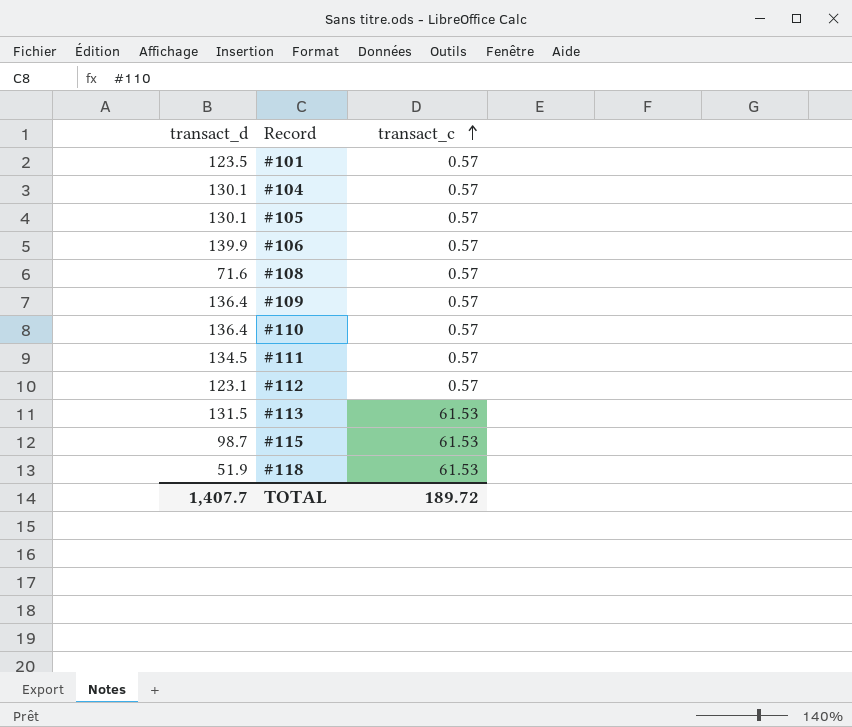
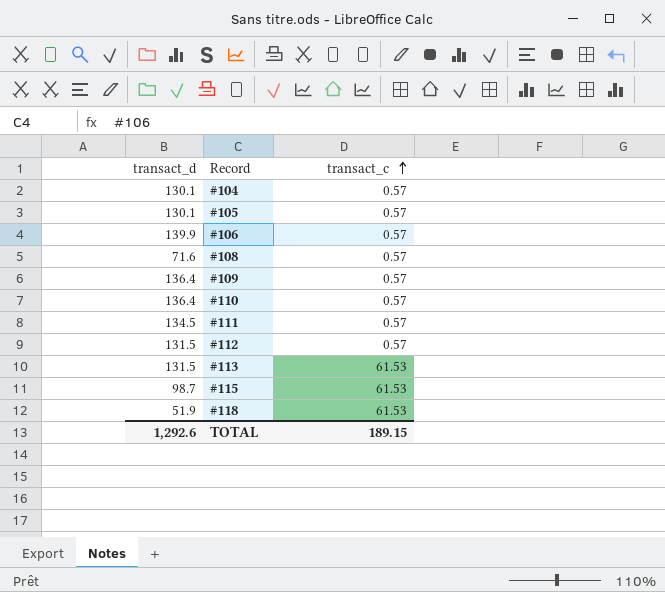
row #101: 123.5 | 0.57 -> none
#112 | transact_d: 123.1 -> 131.5
TOTAL | transact_d: 1,407.7 -> 1,292.6
TOTAL | transact_c: 189.72 -> 189.15

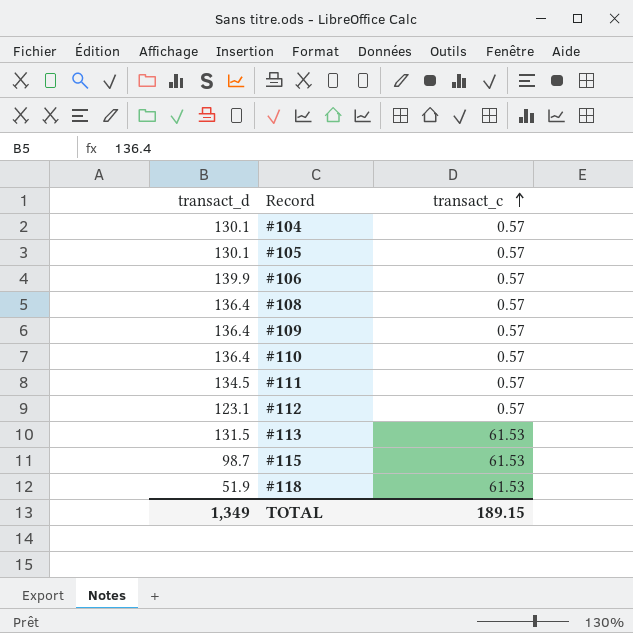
#108 | transact_d: 71.6 -> 136.4
#112 | transact_d: 131.5 -> 123.1
TOTAL | transact_d: 1,292.6 -> 1,349

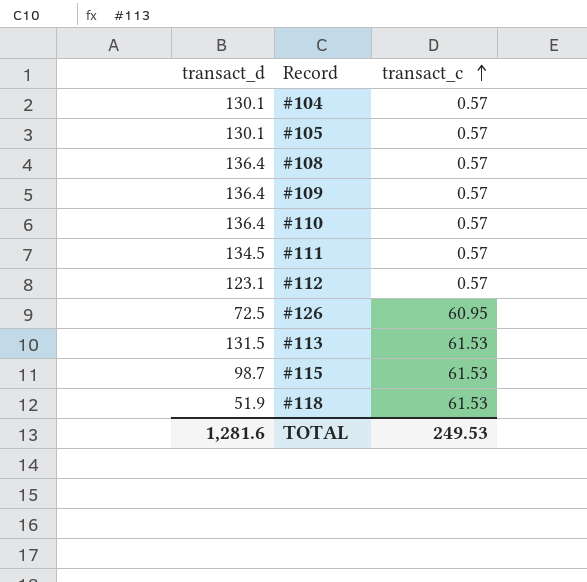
row #106: 139.9 | 0.57 -> none
row #126: none -> 72.5 | 60.95
TOTAL | transact_d: 1,349 -> 1,281.6
TOTAL | transact_c: 189.15 -> 249.53

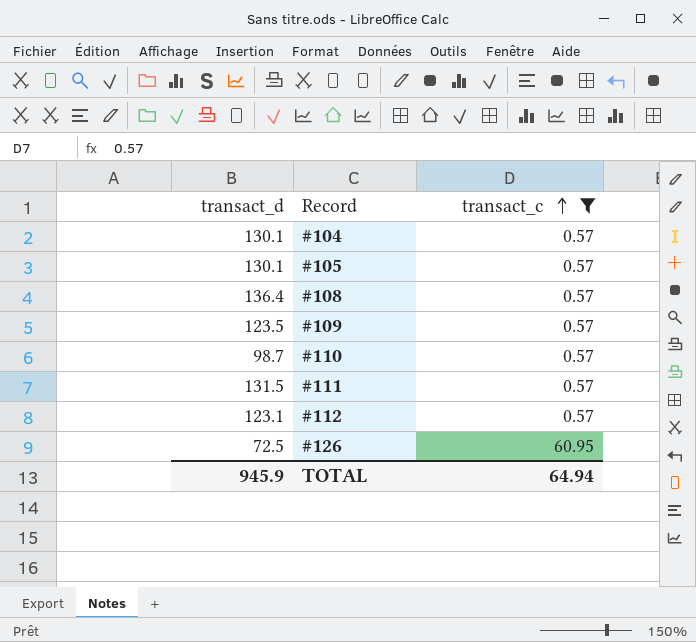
filter: none -> transact_c != 61.53
#109 | transact_d: 136.4 -> 123.5
#110 | transact_d: 136.4 -> 98.7
#111 | transact_d: 134.5 -> 131.5
TOTAL | transact_d: 1,281.6 -> 945.9
TOTAL | transact_c: 249.53 -> 64.94

